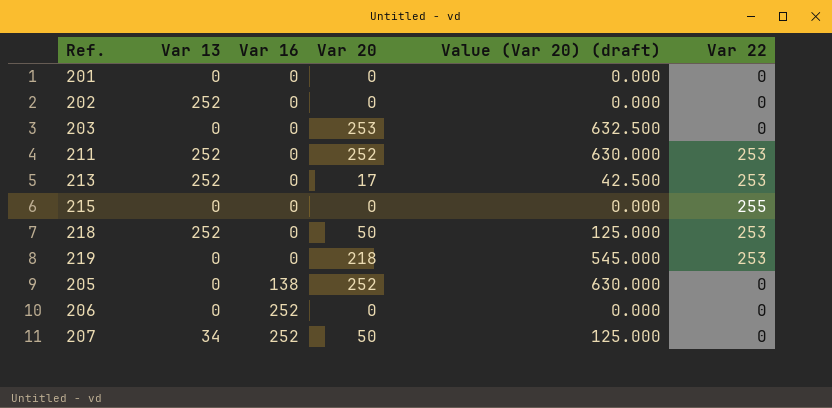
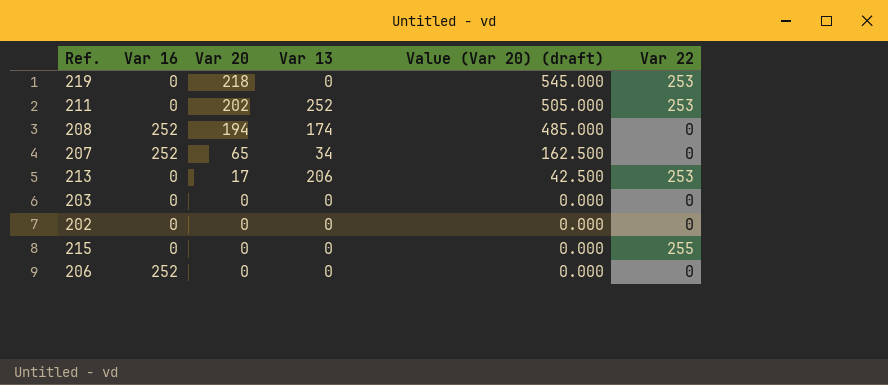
row order: Var 16 ascending -> Var 20 descending
column Var 13 | position: 2 -> 4
row 201: 0 | 0 | 0 | 0.000 | 0 -> none
row 218: 252 | 0 | 50 | 125.000 | 253 -> none
row 205: 0 | 138 | 252 | 630.000 | 0 -> none
211 | Var 20: 252 -> 202
211 | Value (Var 20) (draft): 630.000 -> 505.000
row 208: none -> 252 | 194 | 174 | 485.000 | 0
207 | Var 20: 50 -> 65
207 | Value (Var 20) (draft): 125.000 -> 162.500
213 | Var 13: 252 -> 206
203 | Var 20: 253 -> 0
203 | Value (Var 20) (draft): 632.500 -> 0.000
202 | Var 13: 252 -> 0

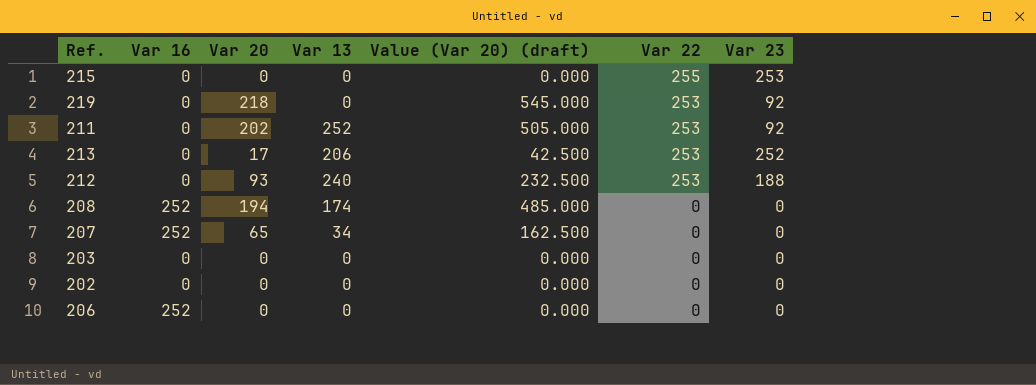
row order: Var 20 descending -> Var 22 descending
column Var 23 | position: none -> 7
row 212: none -> 0 | 93 | 240 | 232.500 | 253 | 188

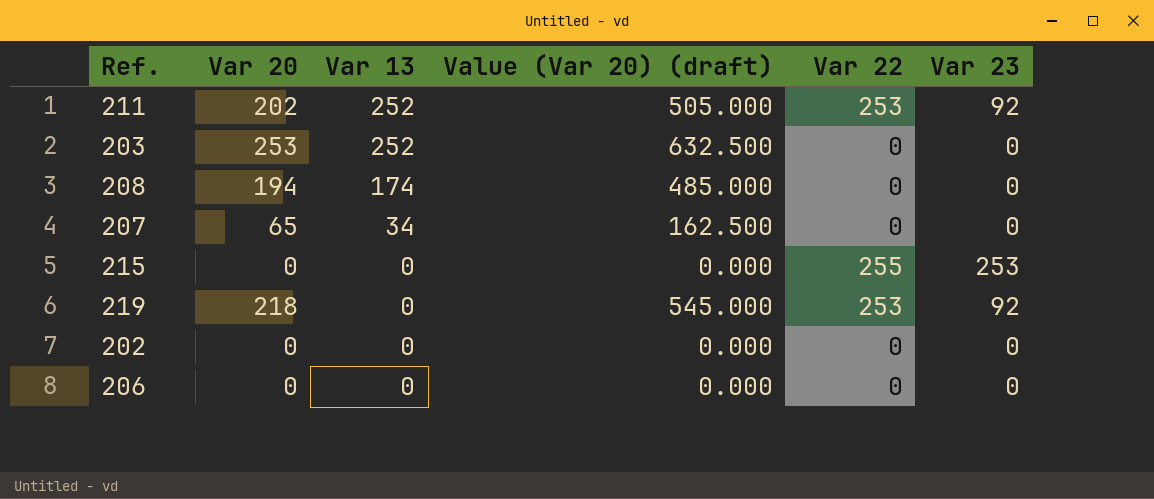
row order: Var 22 descending -> Var 13 descending
column Var 16 | position: 2 -> none
row 213: 0 | 17 | 206 | 42.500 | 253 | 252 -> none
row 212: 0 | 93 | 240 | 232.500 | 253 | 188 -> none
203 | Var 20: 0 -> 253
203 | Var 13: 0 -> 252
203 | Value (Var 20) (draft): 0.000 -> 632.500

